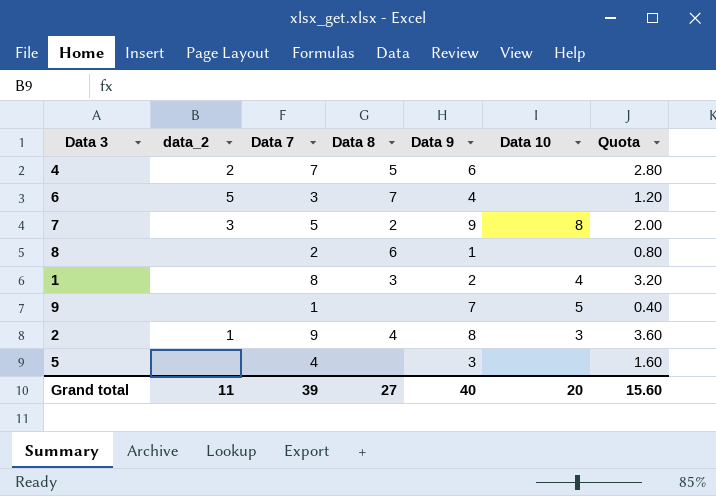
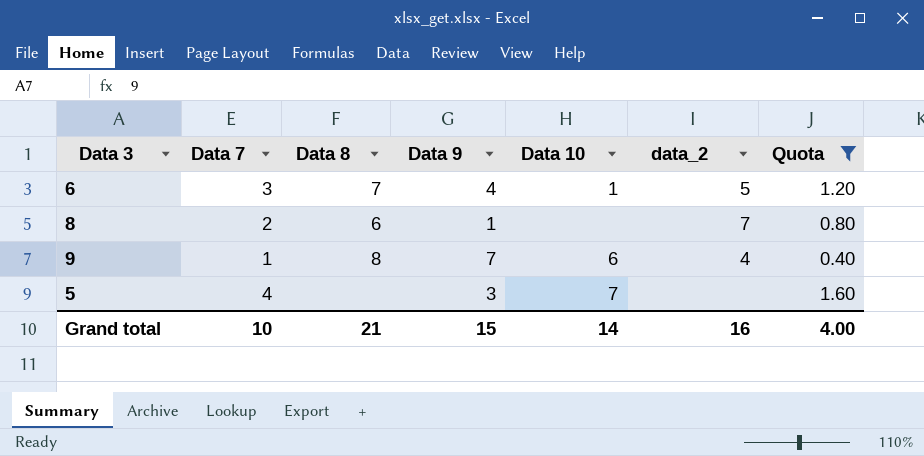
filter: none -> Quota <= 1.60
column data_2 | position: 2 -> 6
6 | Data 10: none -> 1
8 | data_2: none -> 7
9 | Data 8: none -> 8
9 | Data 10: 5 -> 6
9 | data_2: none -> 4
5 | Data 10: none -> 7
Grand total | Data 7: 39 -> 10
Grand total | Data 8: 27 -> 21
Grand total | Data 9: 40 -> 15
Grand total | Data 10: 20 -> 14
Grand total | data_2: 11 -> 16
Grand total | Quota: 15.60 -> 4.00

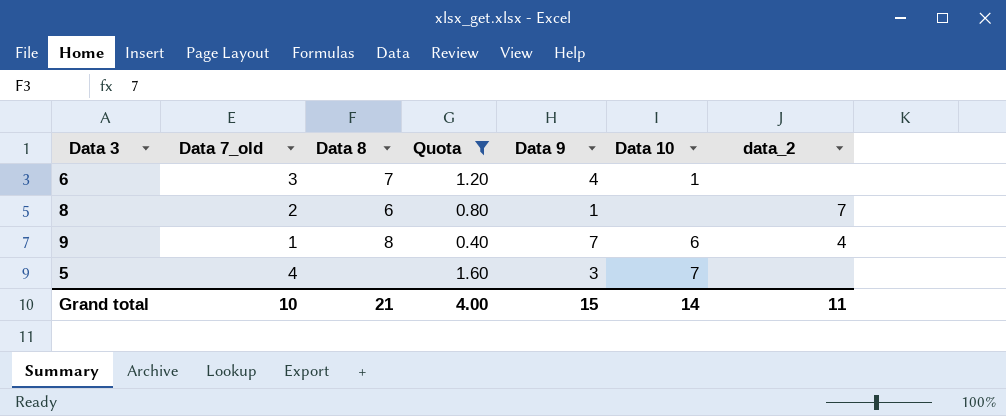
column name: Data 7 -> Data 7_old
column Quota | position: 7 -> 4
6 | data_2: 5 -> none
Grand total | data_2: 16 -> 11

